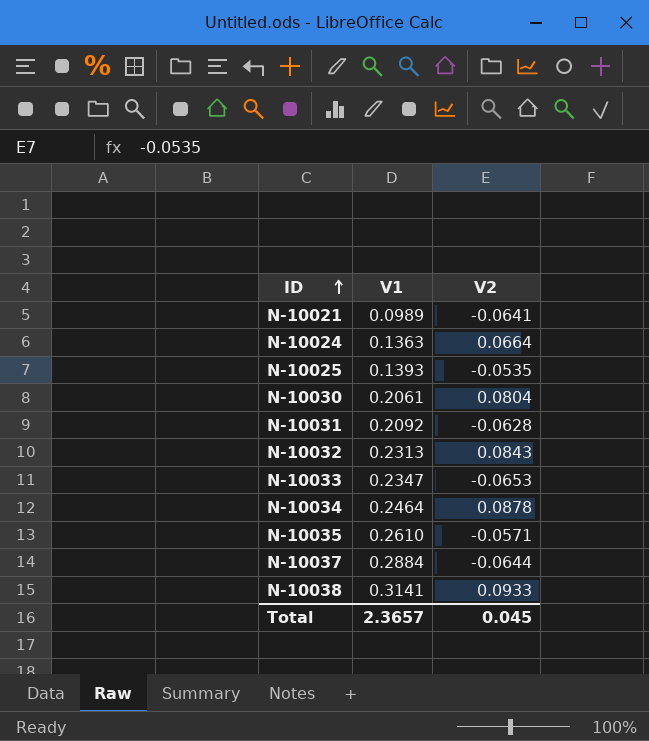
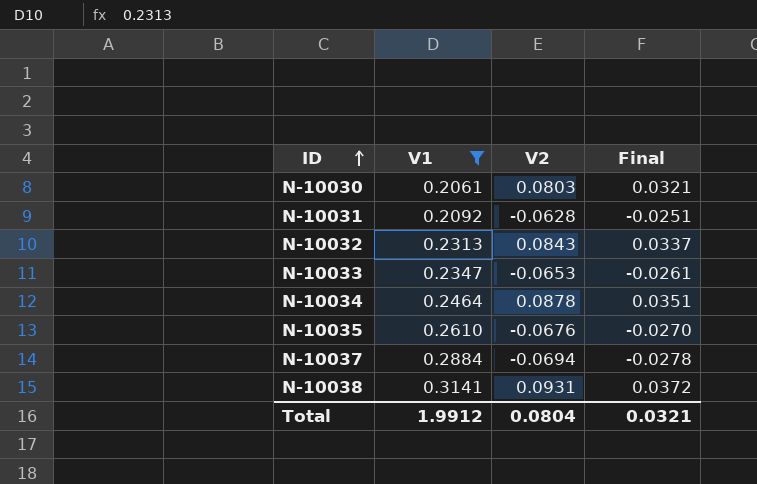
filter: none -> V1 >= 0.2061
column Final | formula: none -> [V2] * 0.4
N-10030 | V2: 0.0804 -> 0.0803
N-10035 | V2: -0.0571 -> -0.0676
N-10037 | V2: -0.0644 -> -0.0694
N-10038 | V2: 0.0933 -> 0.0931
Total | V1: 2.3657 -> 1.9912
Total | V2: 0.045 -> 0.0804

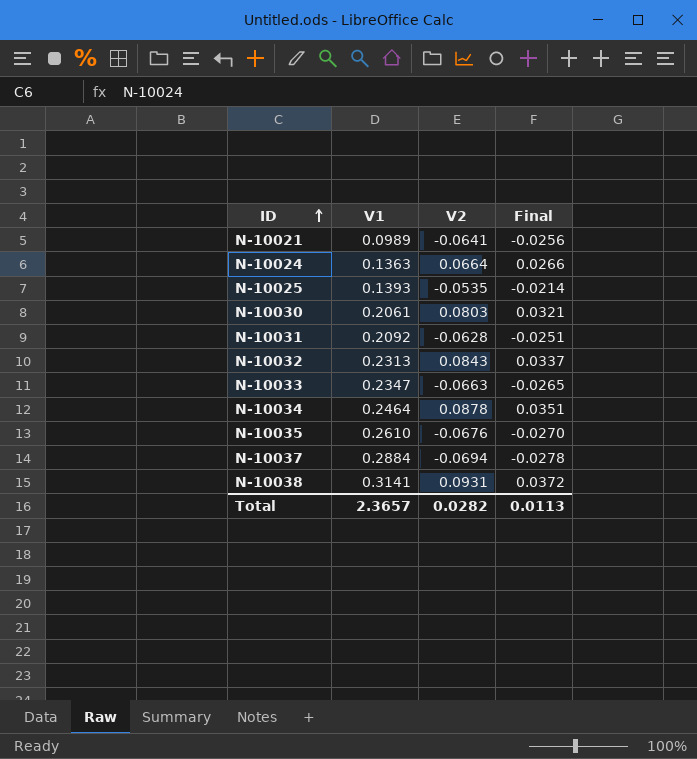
filter: V1 >= 0.2061 -> none
N-10033 | V2: -0.0653 -> -0.0663
N-10033 | Final: -0.0261 -> -0.0265
Total | V1: 1.9912 -> 2.3657
Total | V2: 0.0804 -> 0.0282
Total | Final: 0.0321 -> 0.0113

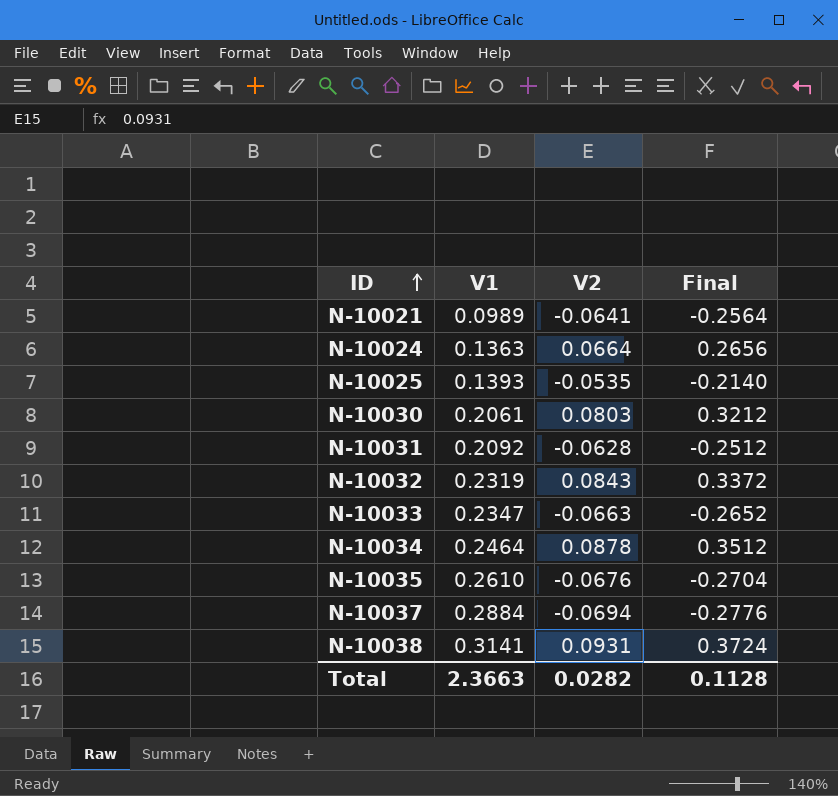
column Final | formula: [V2] * 0.4 -> [V2] * 4
N-10032 | V1: 0.2313 -> 0.2319
Total | V1: 2.3657 -> 2.3663
Total | Final: 0.0113 -> 0.1128

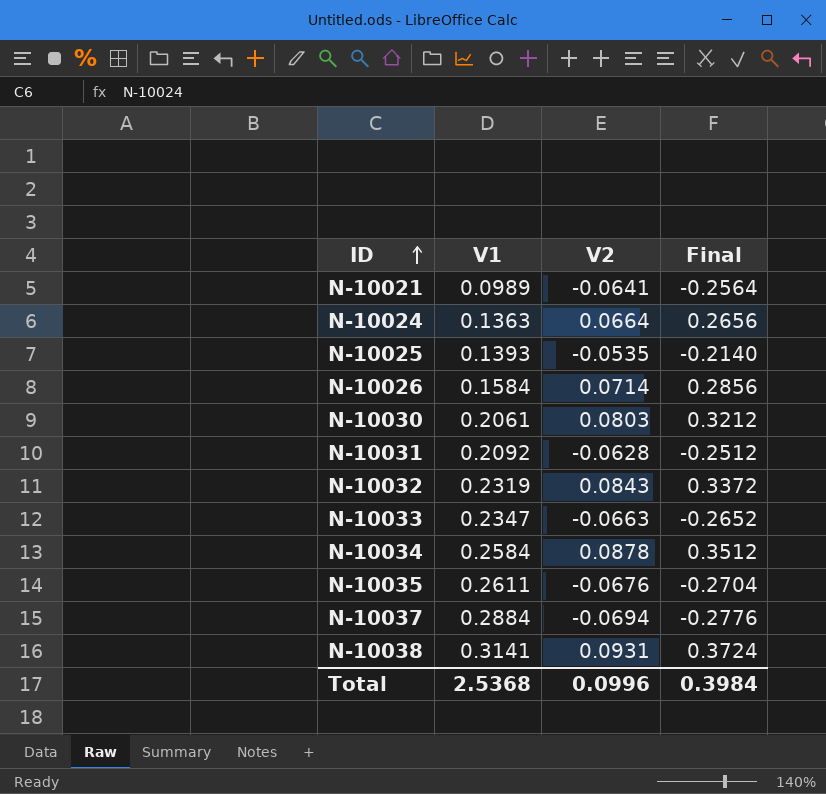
row N-10026: none -> 0.1584 | 0.0714 | 0.2856
N-10034 | V1: 0.2464 -> 0.2584
N-10035 | V1: 0.2610 -> 0.2611
Total | V1: 2.3663 -> 2.5368
Total | V2: 0.0282 -> 0.0996
Total | Final: 0.1128 -> 0.3984

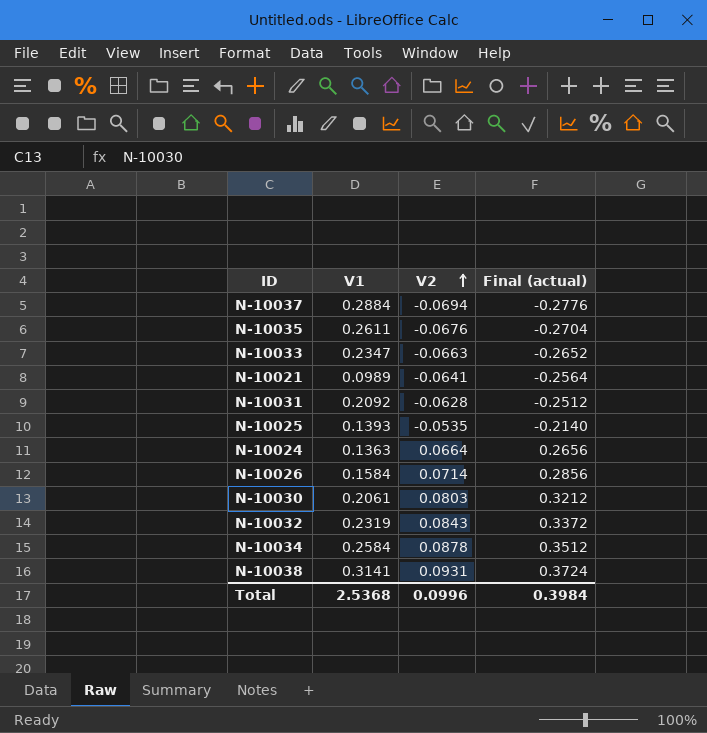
row order: ID ascending -> V2 ascending
column name: Final -> Final (actual)

